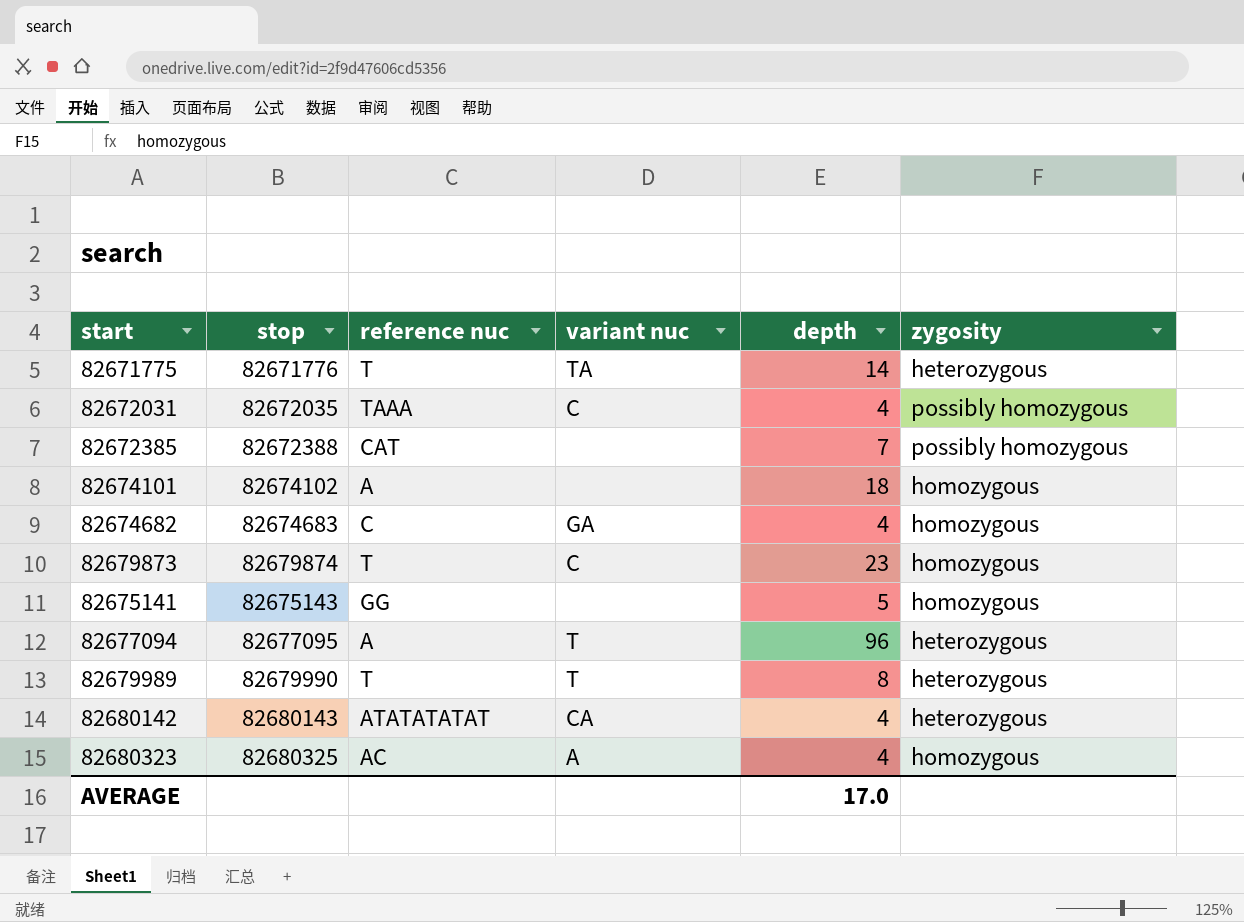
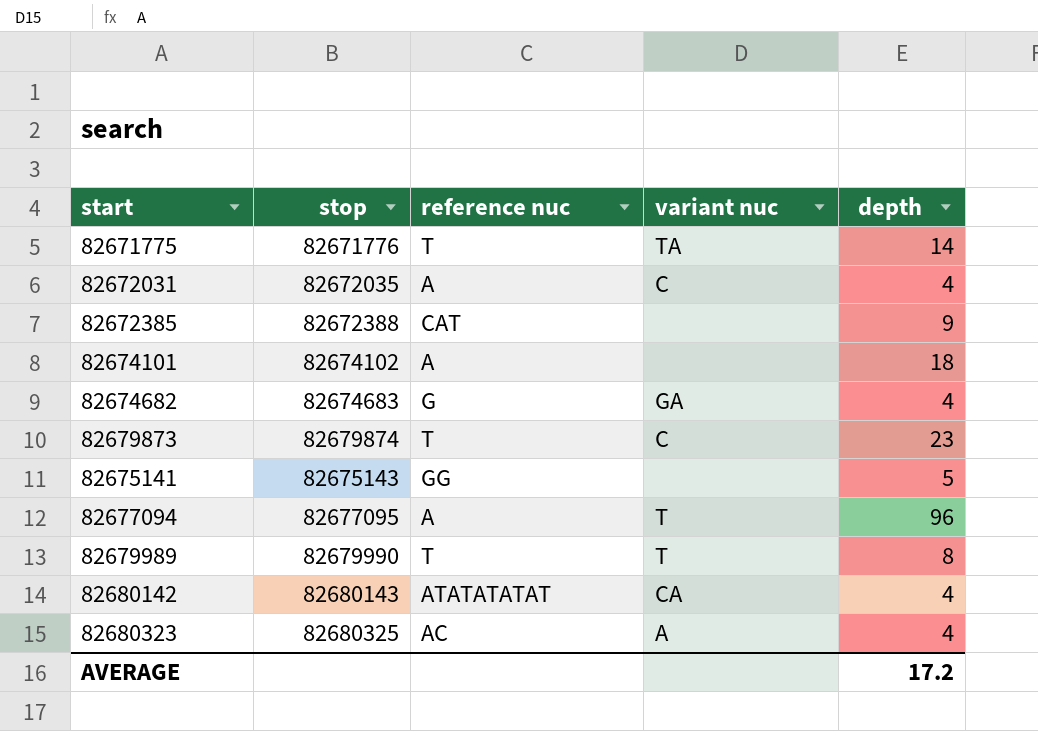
column zygosity | position: 6 -> none
82672031 | reference nuc: TAAA -> A
82672385 | depth: 7 -> 9
82674682 | reference nuc: C -> G
AVERAGE | depth: 17.0 -> 17.2

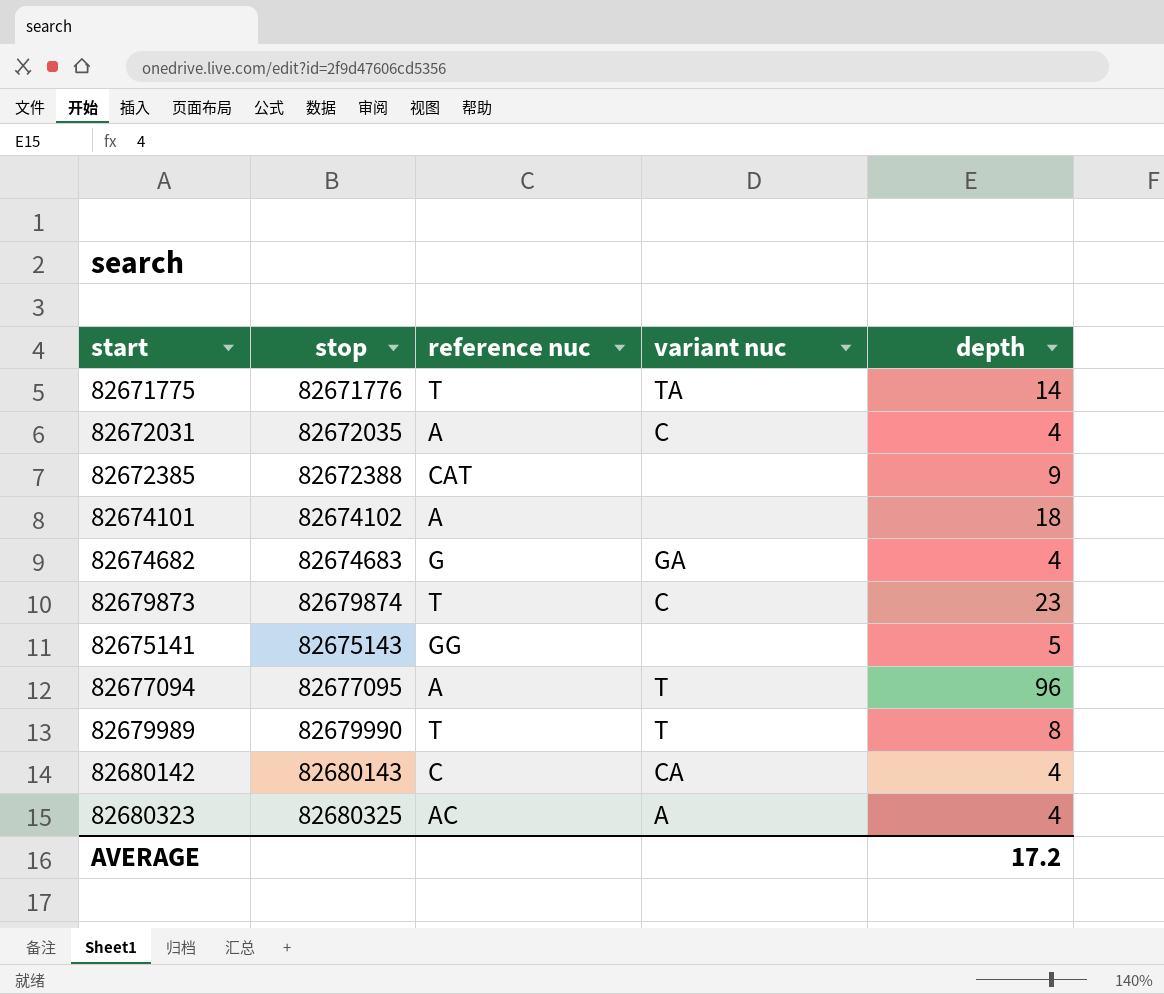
82680142 | reference nuc: ATATATATAT -> C

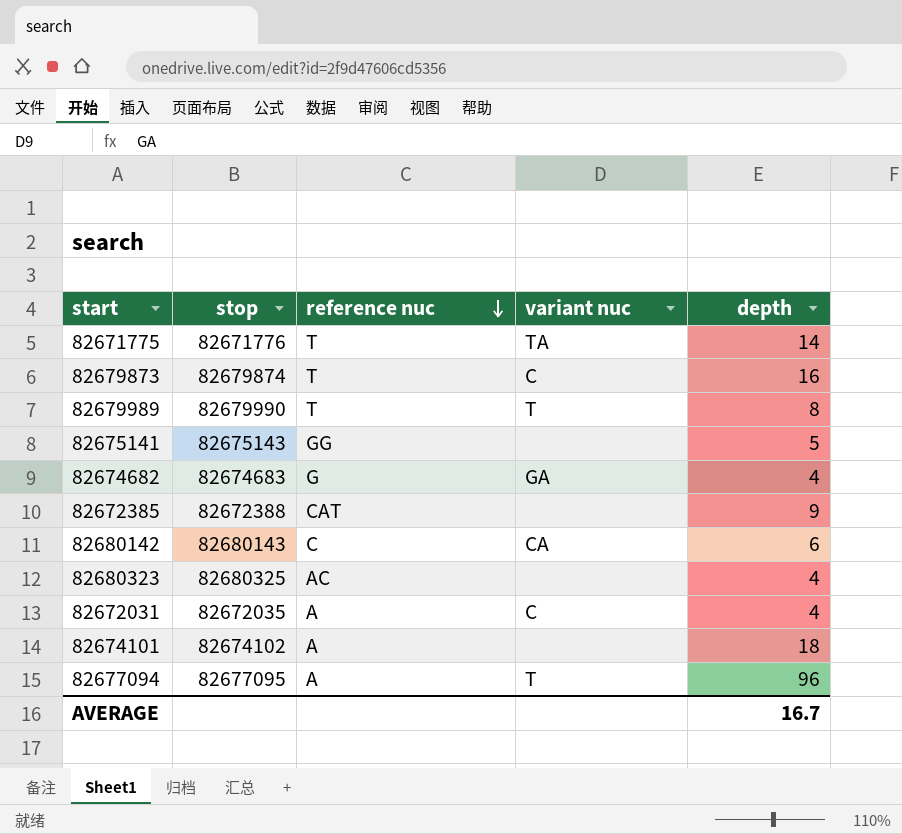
row order: none -> reference nuc descending
82679873 | depth: 23 -> 16
82680142 | depth: 4 -> 6
82680323 | variant nuc: A -> none
AVERAGE | depth: 17.2 -> 16.7

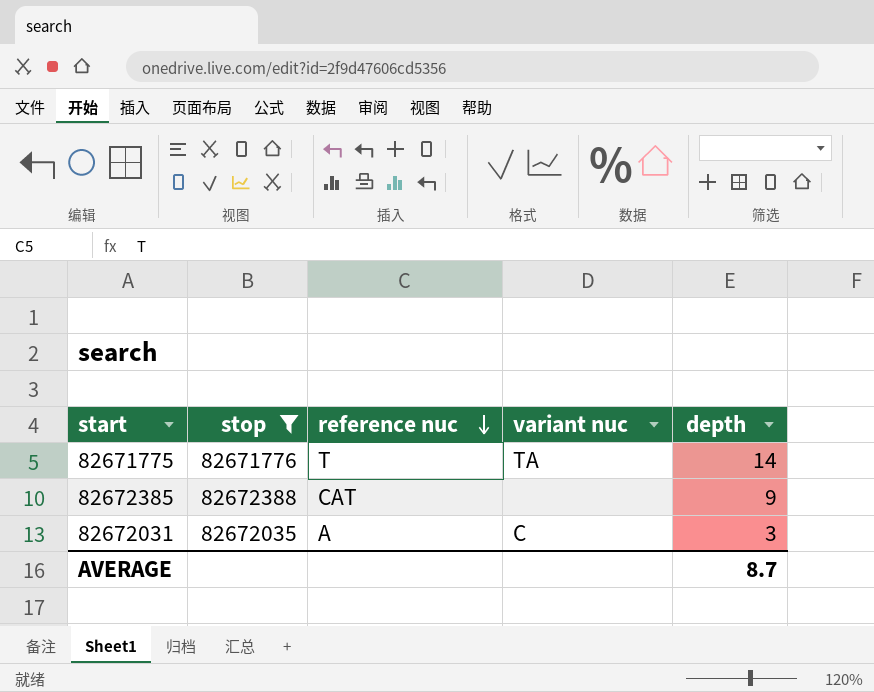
filter: none -> stop <= 82672388
82672031 | depth: 4 -> 3
AVERAGE | depth: 16.7 -> 8.7

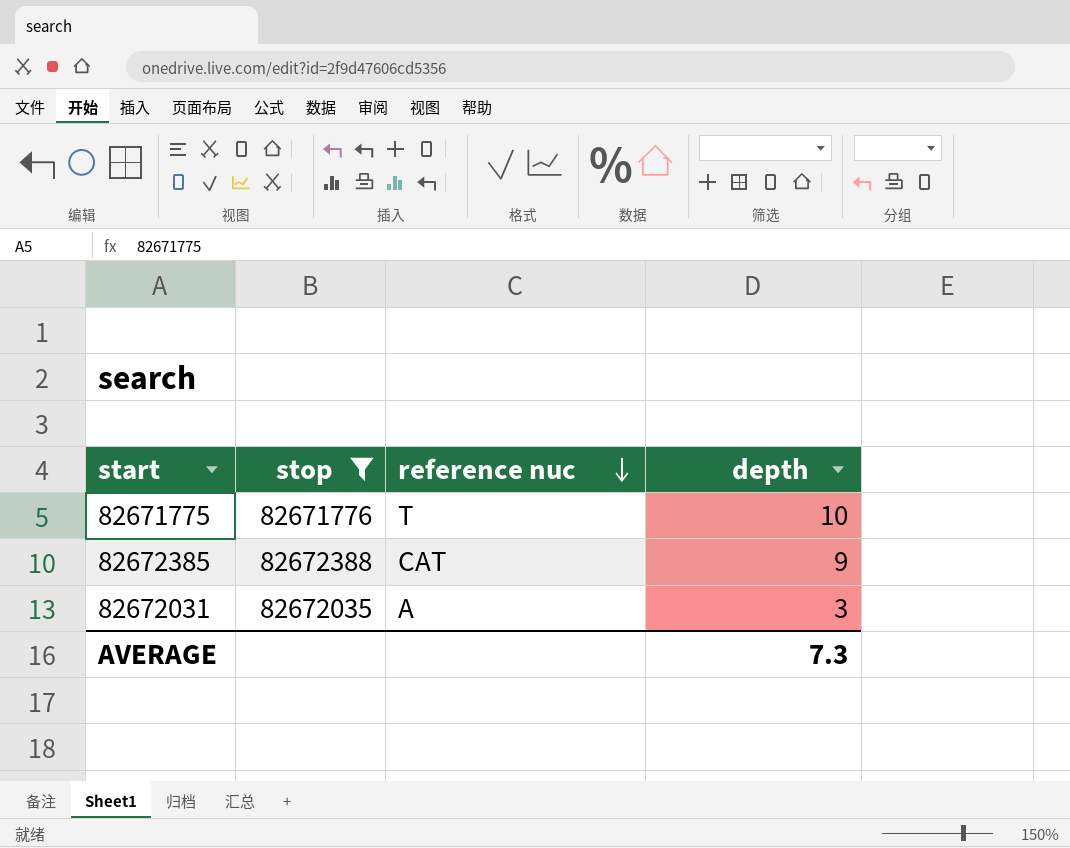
column variant nuc | position: 4 -> none
82671775 | depth: 14 -> 10
AVERAGE | depth: 8.7 -> 7.3

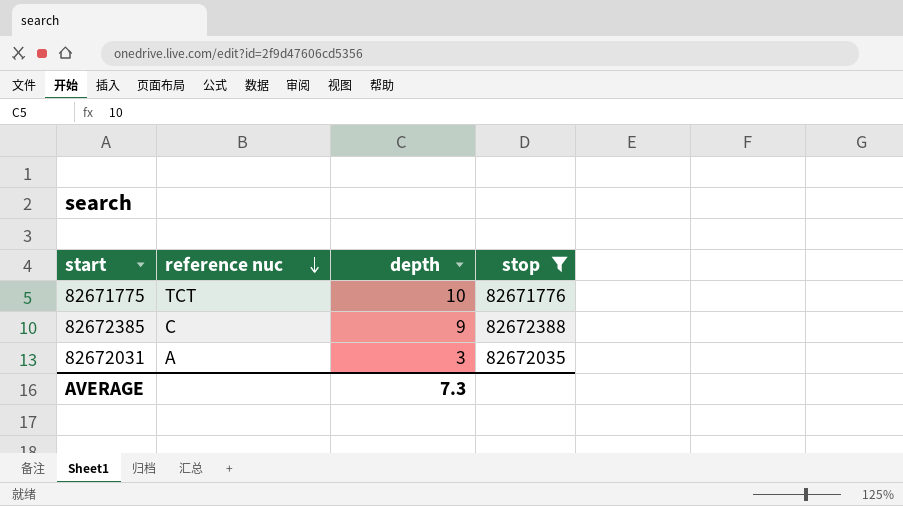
column stop | position: 2 -> 4
82671775 | reference nuc: T -> TCT
82672385 | reference nuc: CAT -> C

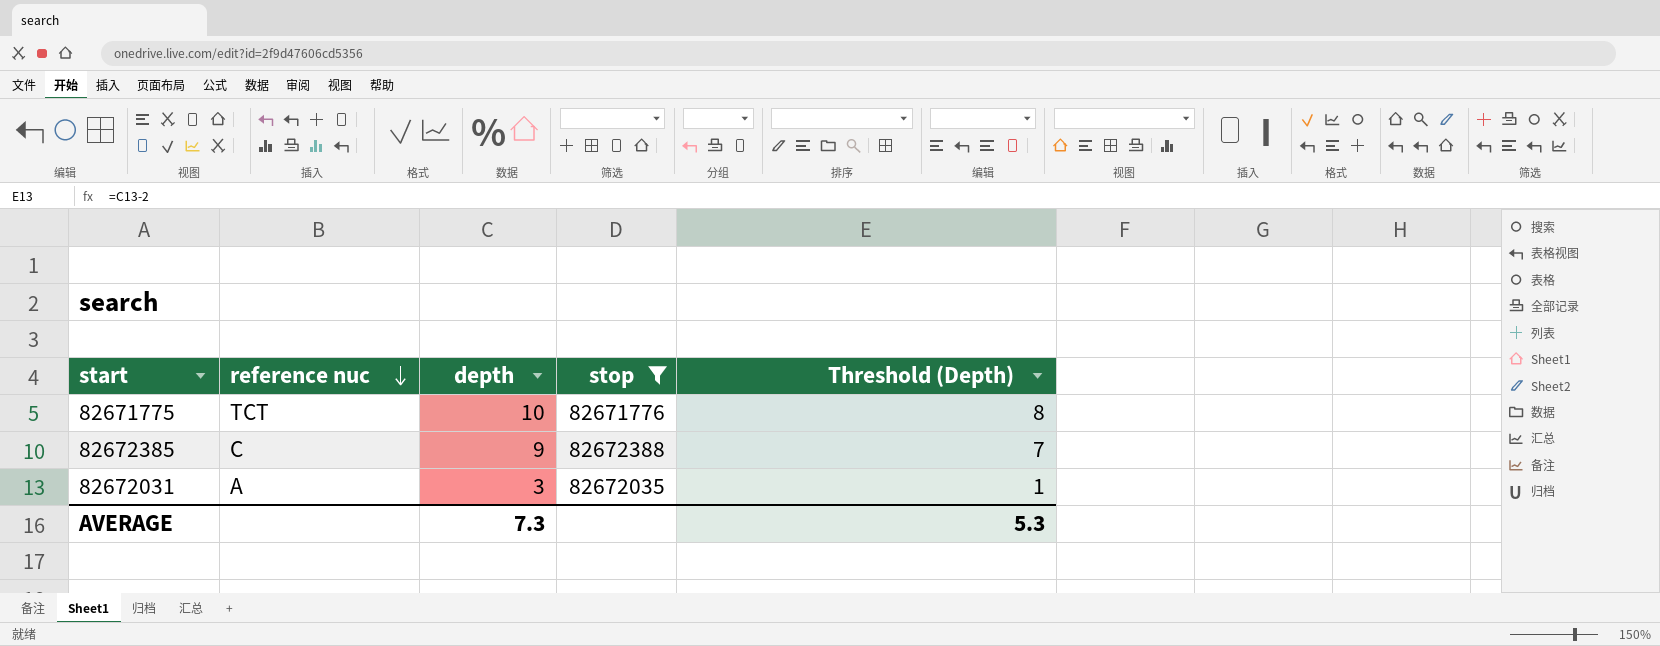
column Threshold (Depth) | formula: none -> [depth] - 2

